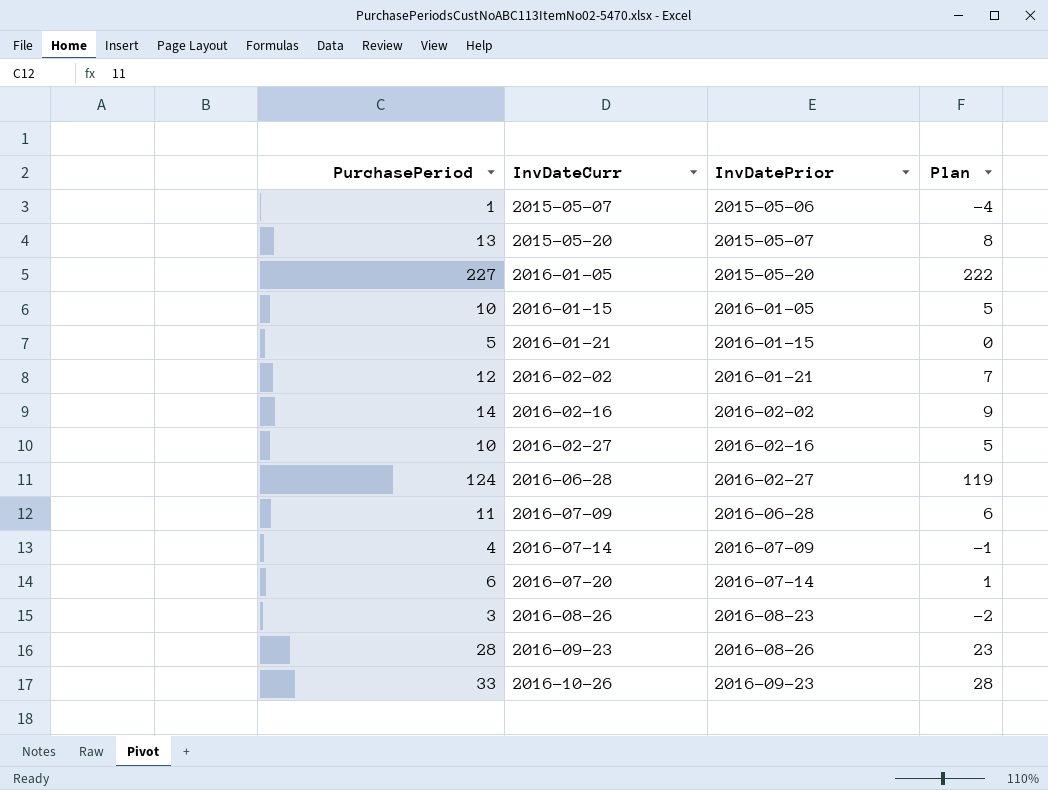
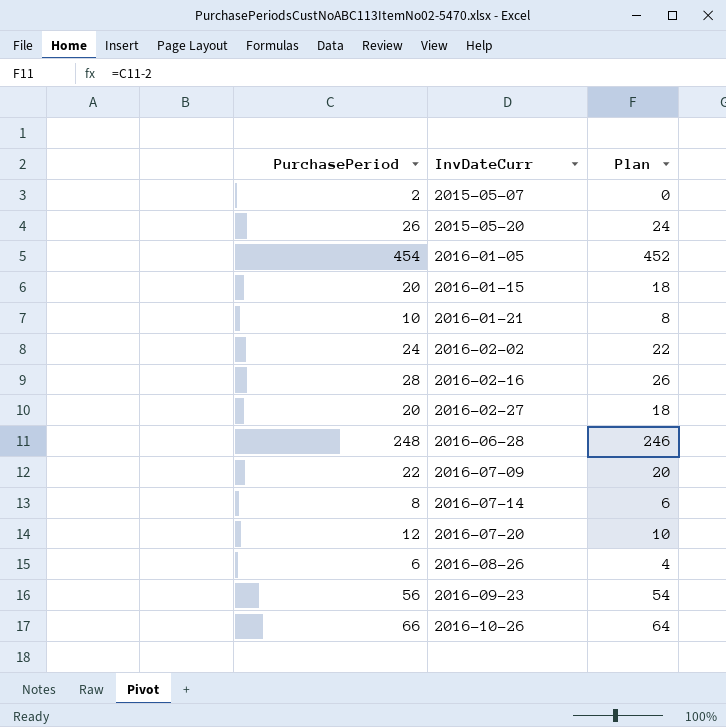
column InvDatePrior | position: 3 -> none
column Plan | formula: [PurchasePeriod] - 5 -> [PurchasePeriod] - 2
2015-05-07 | PurchasePeriod: 1 -> 2
2015-05-20 | PurchasePeriod: 13 -> 26
2016-01-05 | PurchasePeriod: 227 -> 454
2016-01-15 | PurchasePeriod: 10 -> 20
2016-01-21 | PurchasePeriod: 5 -> 10
2016-02-02 | PurchasePeriod: 12 -> 24
2016-02-16 | PurchasePeriod: 14 -> 28
2016-02-27 | PurchasePeriod: 10 -> 20
2016-06-28 | PurchasePeriod: 124 -> 248
2016-07-09 | PurchasePeriod: 11 -> 22
2016-07-14 | PurchasePeriod: 4 -> 8
2016-07-20 | PurchasePeriod: 6 -> 12
2016-08-26 | PurchasePeriod: 3 -> 6
2016-09-23 | PurchasePeriod: 28 -> 56
2016-10-26 | PurchasePeriod: 33 -> 66

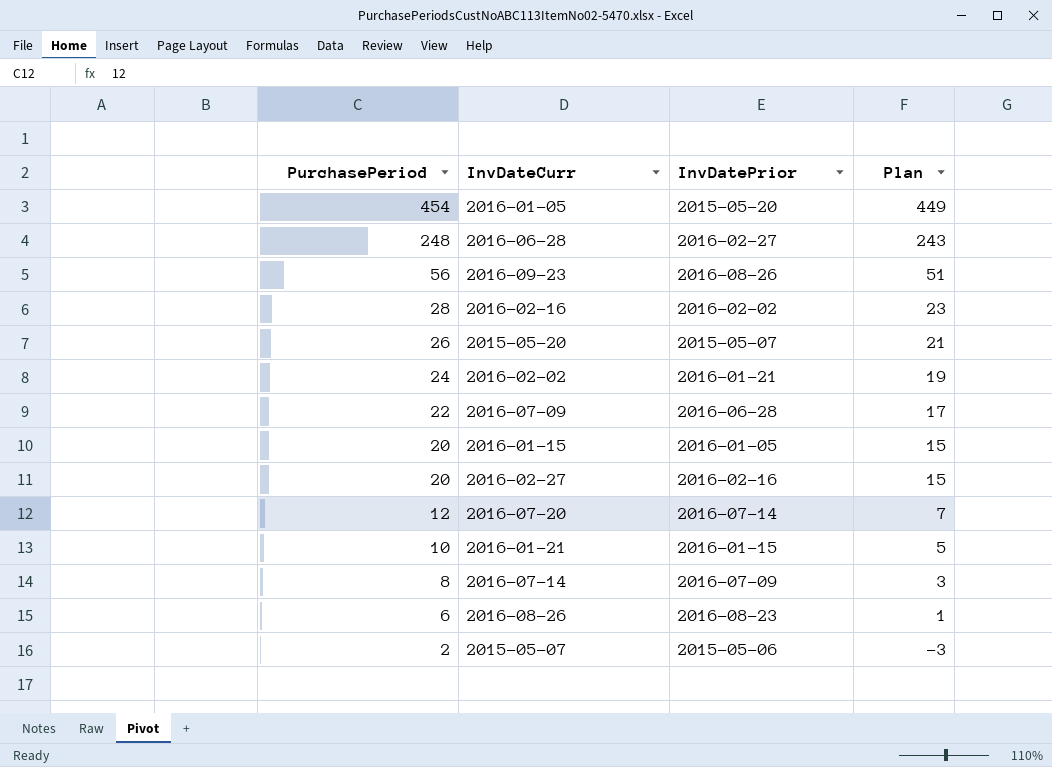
row order: InvDateCurr ascending -> PurchasePeriod descending
column InvDatePrior | position: none -> 3
column Plan | formula: [PurchasePeriod] - 2 -> [PurchasePeriod] - 5
row 2016-10-26: 66 | 64 -> none

